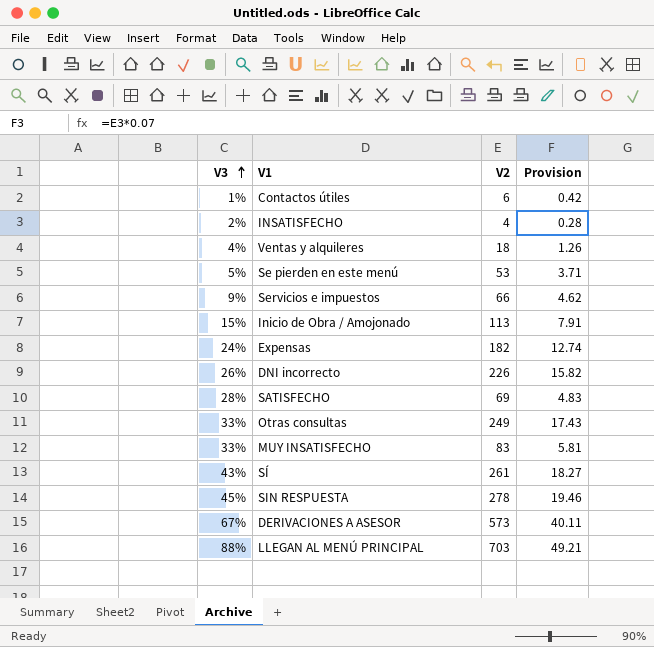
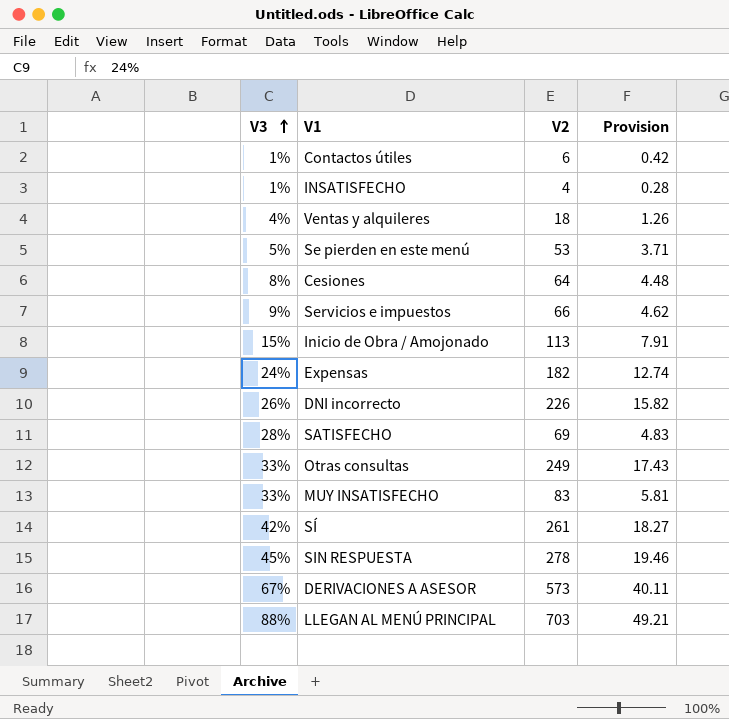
INSATISFECHO | V3: 2% -> 1%
row Cesiones: none -> 8% | 64 | 4.48
SÍ | V3: 43% -> 42%

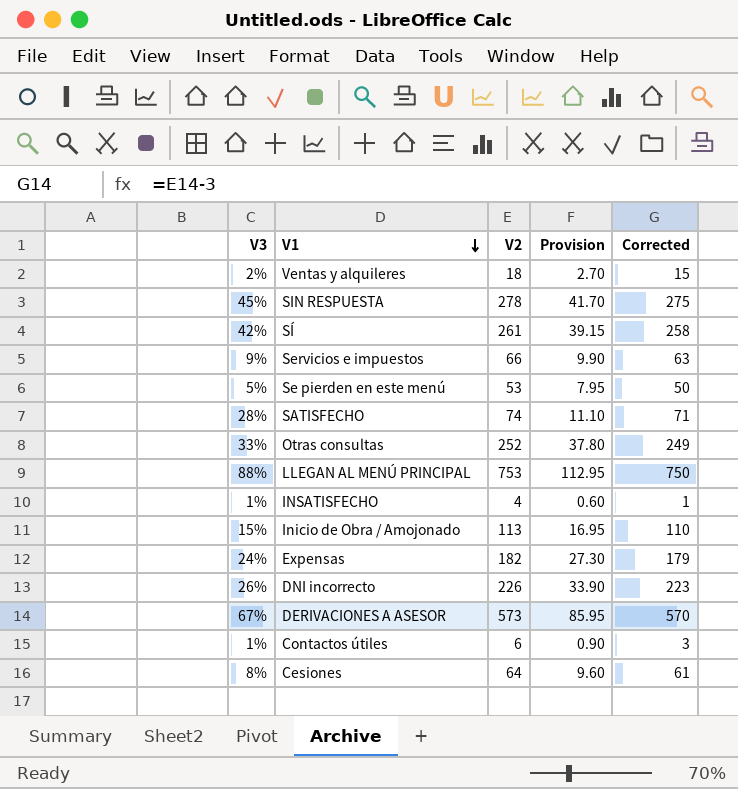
row order: V3 ascending -> V1 descending
column Provision | formula: [V2] * 0.07 -> [V2] * 0.15
column Corrected | formula: none -> [V2] - 3
row MUY INSATISFECHO: 33% | 83 | 5.81 -> none
Ventas y alquileres | V3: 4% -> 2%
SATISFECHO | V2: 69 -> 74
Otras consultas | V2: 249 -> 252
LLEGAN AL MENÚ PRINCIPAL | V2: 703 -> 753

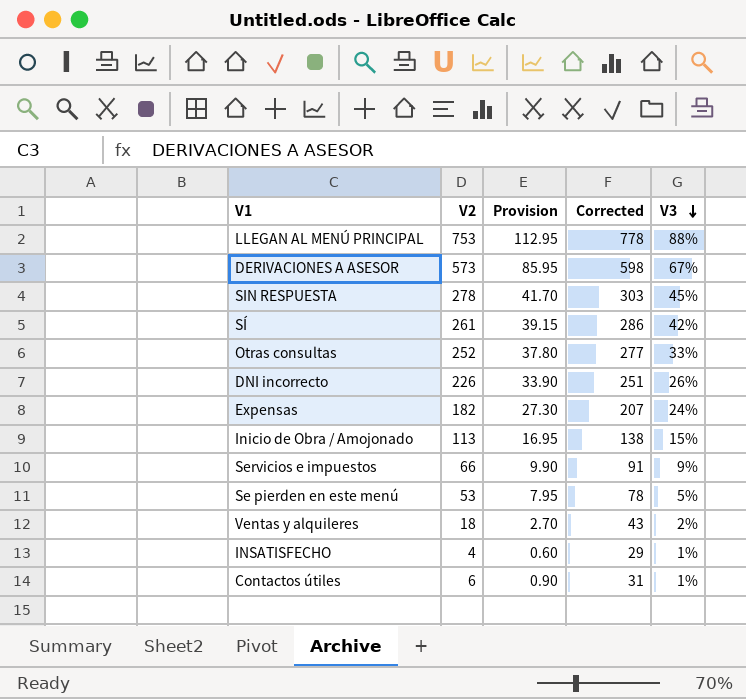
row order: V1 descending -> V3 descending
column Corrected | formula: [V2] - 3 -> [V2] + 25
column V3 | position: 1 -> 5
row SATISFECHO: 28% | 74 | 11.10 | 71 -> none
row Cesiones: 8% | 64 | 9.60 | 61 -> none

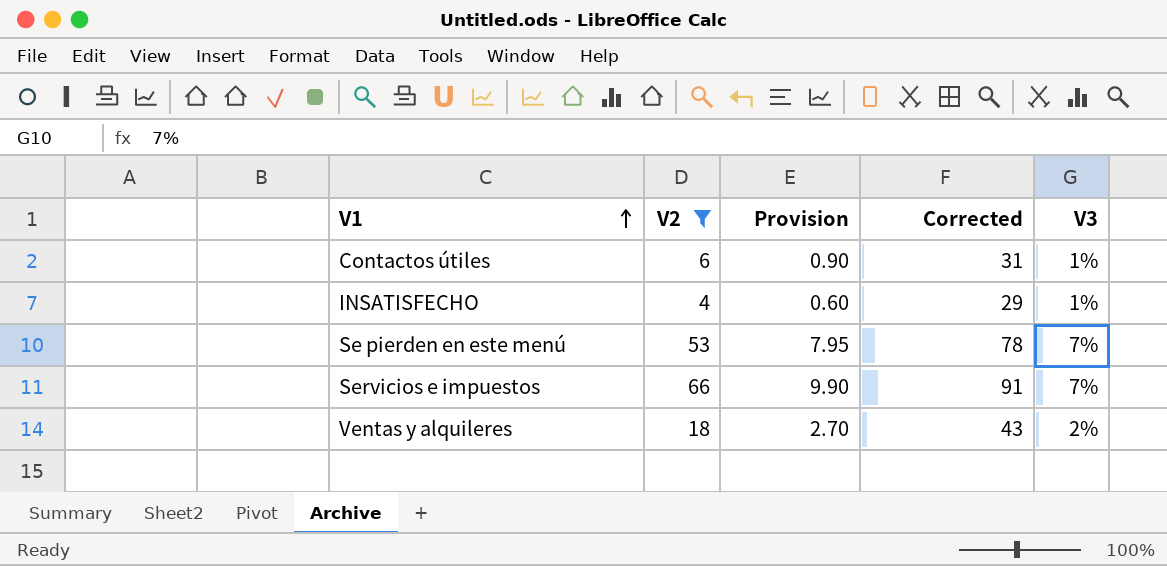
filter: none -> V2 <= 66
row order: V3 descending -> V1 ascending
Se pierden en este menú | V3: 5% -> 7%
Servicios e impuestos | V3: 9% -> 7%

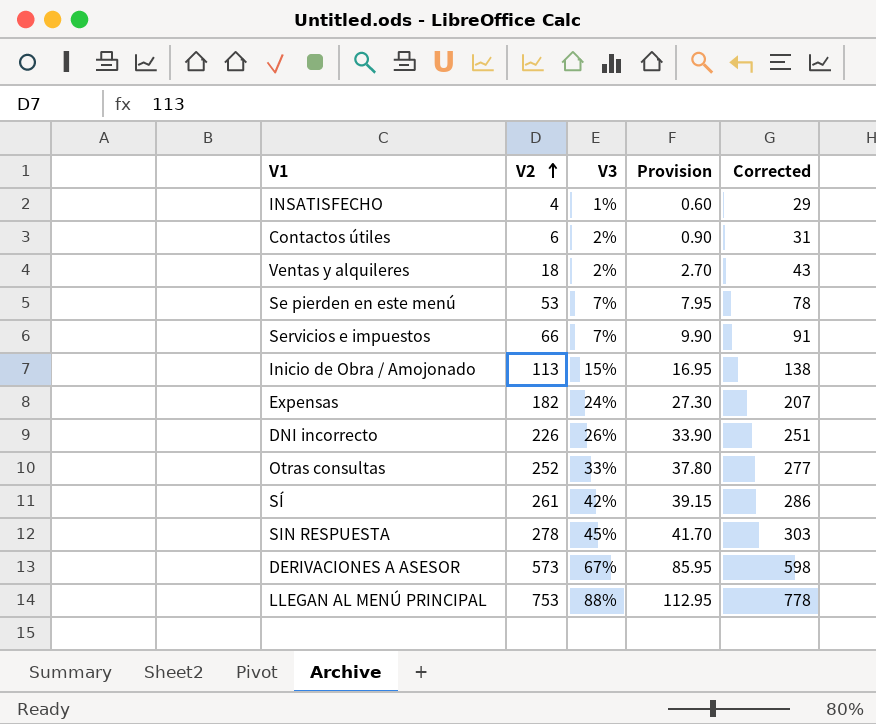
filter: V2 <= 66 -> none
row order: V1 ascending -> V2 ascending
column V3 | position: 5 -> 3
Contactos útiles | V3: 1% -> 2%

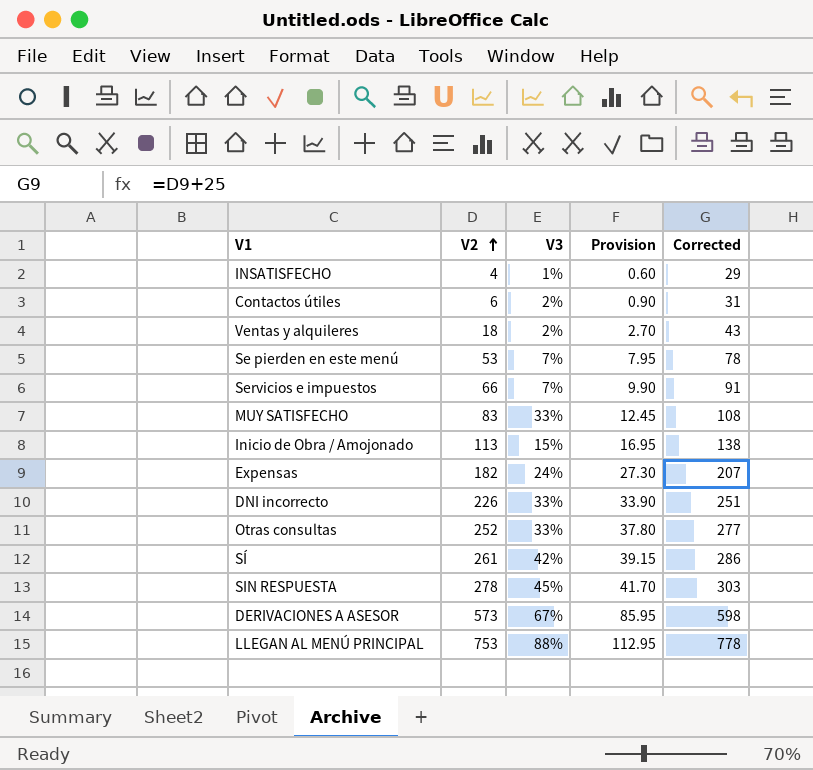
row MUY SATISFECHO: none -> 83 | 33% | 12.45 | 108
DNI incorrecto | V3: 26% -> 33%

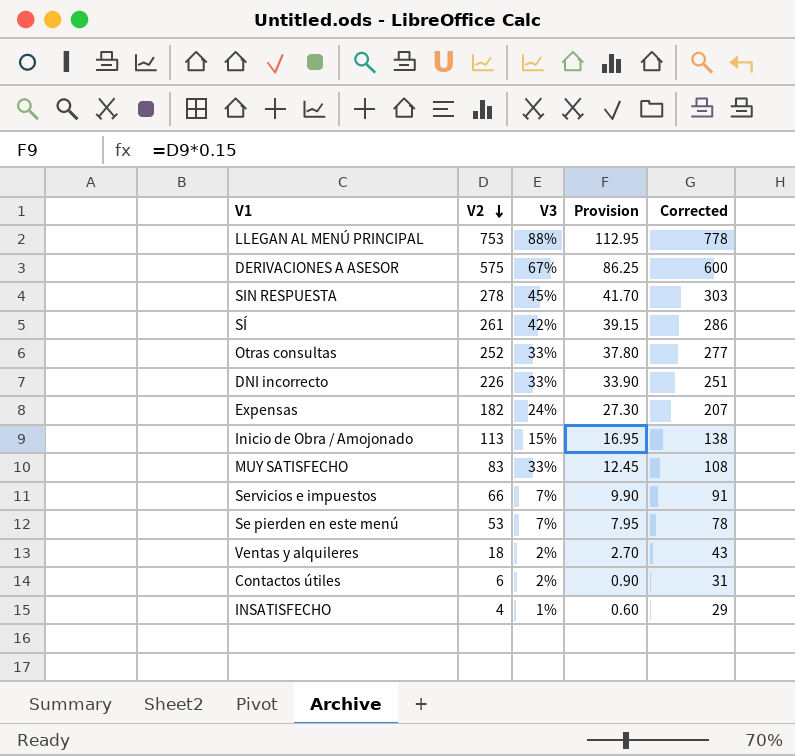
row order: V2 ascending -> V2 descending
DERIVACIONES A ASESOR | V2: 573 -> 575
DERIVACIONES A ASESOR | Provision: 85.95 -> 86.25
DERIVACIONES A ASESOR | Corrected: 598 -> 600

